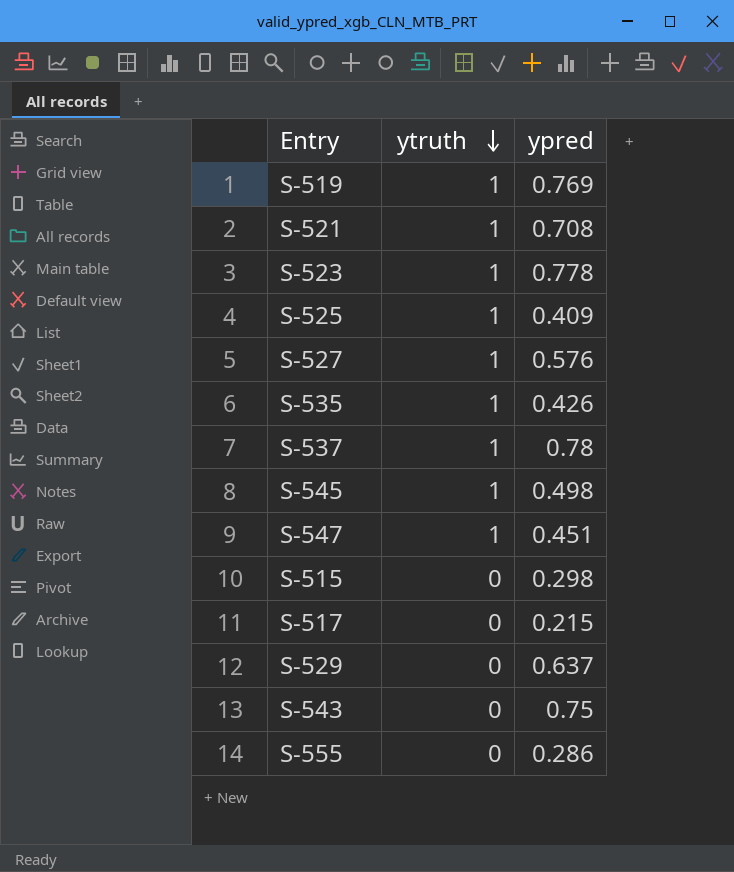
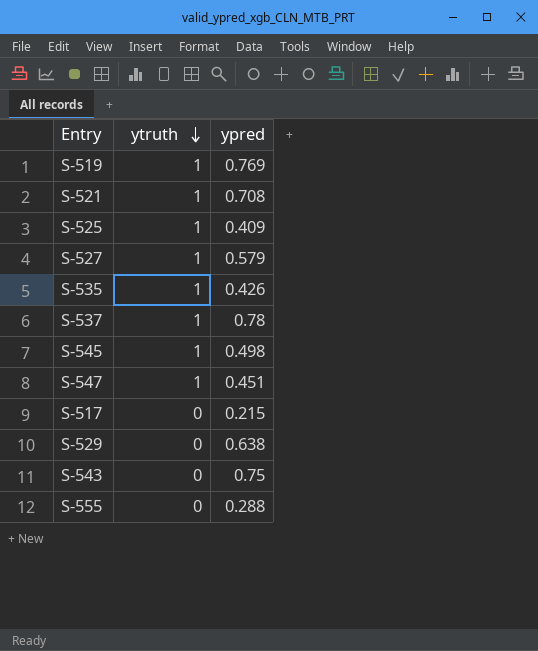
row S-523: 1 | 0.778 -> none
row S-515: 0 | 0.298 -> none
S-527 | ypred: 0.576 -> 0.579
S-529 | ypred: 0.637 -> 0.638
S-555 | ypred: 0.286 -> 0.288

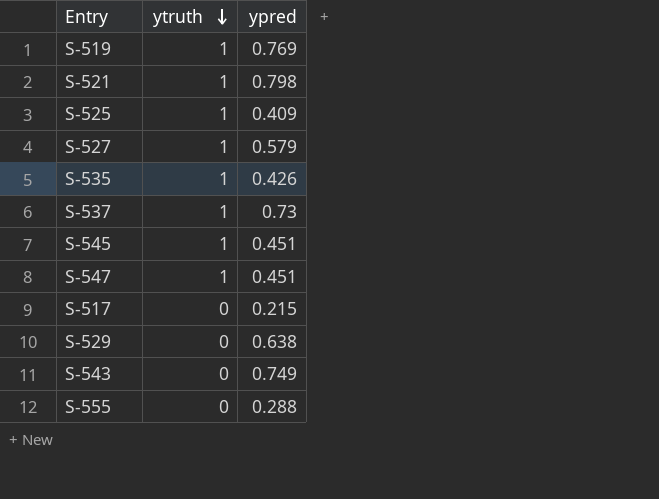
S-521 | ypred: 0.708 -> 0.798
S-537 | ypred: 0.78 -> 0.73
S-545 | ypred: 0.498 -> 0.451
S-543 | ypred: 0.75 -> 0.749

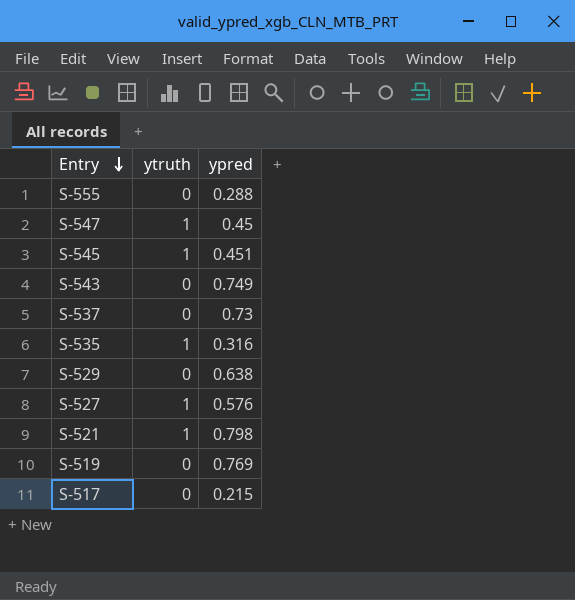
row order: ytruth descending -> Entry descending
row S-525: 1 | 0.409 -> none
S-547 | ypred: 0.451 -> 0.45
S-537 | ytruth: 1 -> 0
S-535 | ypred: 0.426 -> 0.316
S-527 | ypred: 0.579 -> 0.576
S-519 | ytruth: 1 -> 0

